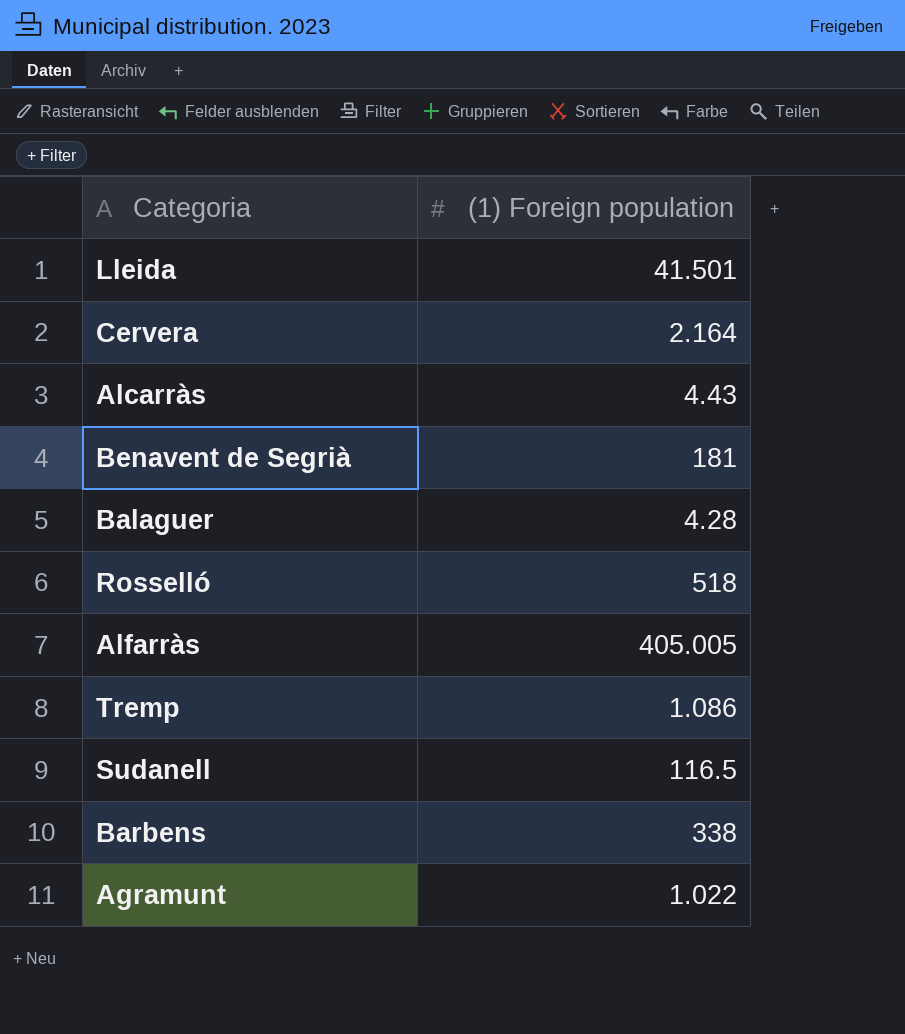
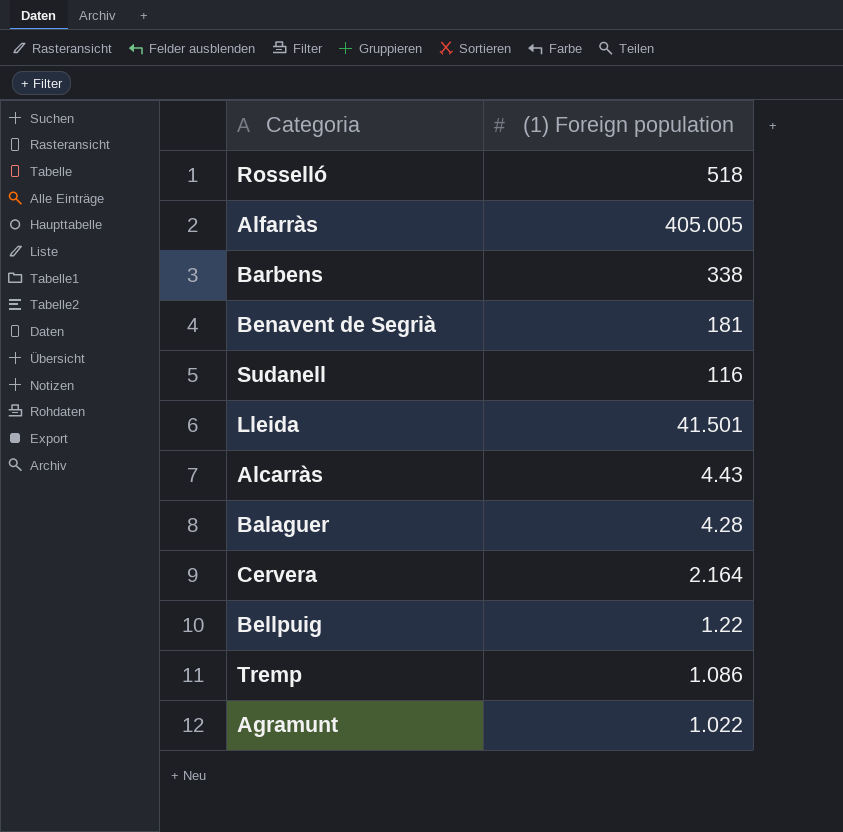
row order: none -> (1) Foreign population descending
Sudanell | (1) Foreign population: 116.5 -> 116
row Bellpuig: none -> 1.22

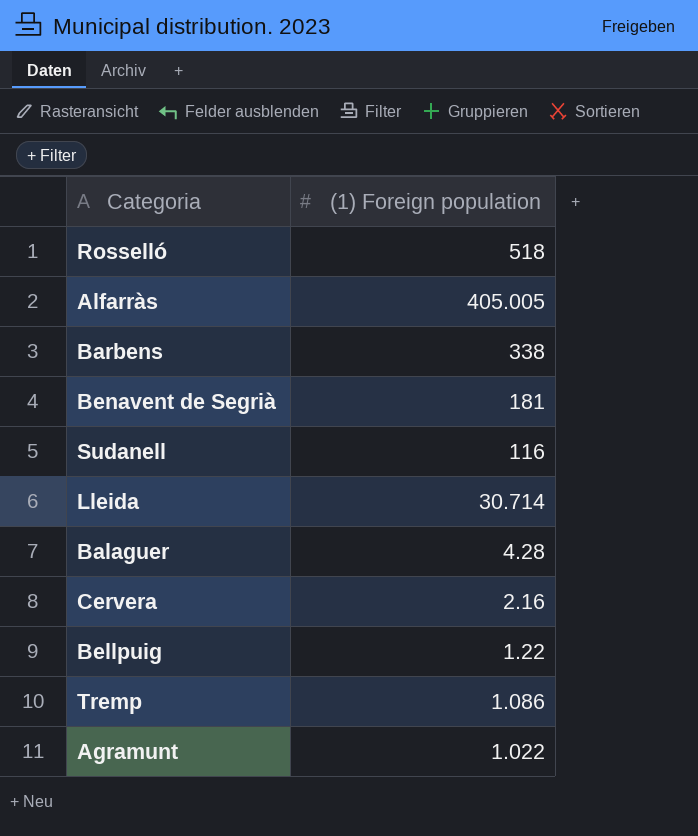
row Alcarràs: 4.43 -> none
Lleida | (1) Foreign population: 41.501 -> 30.714
Cervera | (1) Foreign population: 2.164 -> 2.16

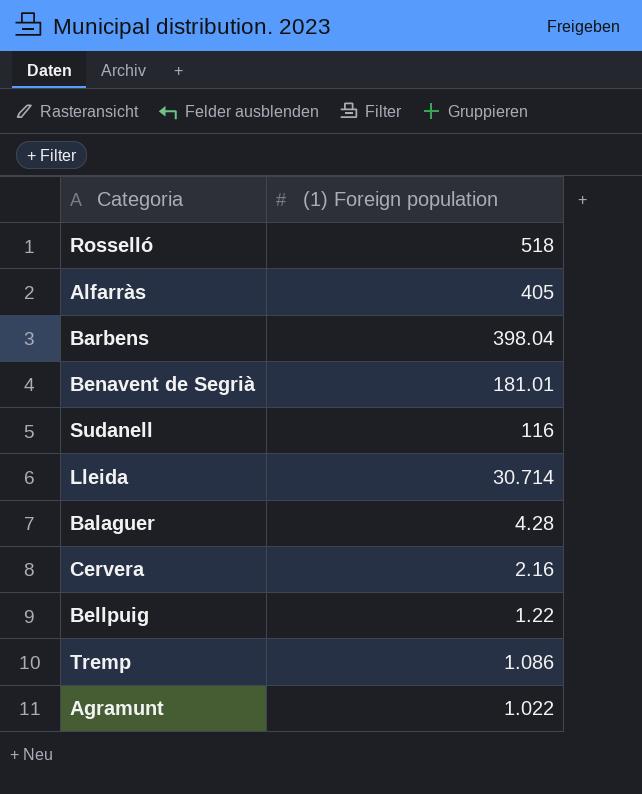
Alfarràs | (1) Foreign population: 405.005 -> 405
Barbens | (1) Foreign population: 338 -> 398.04
Benavent de Segrià | (1) Foreign population: 181 -> 181.01

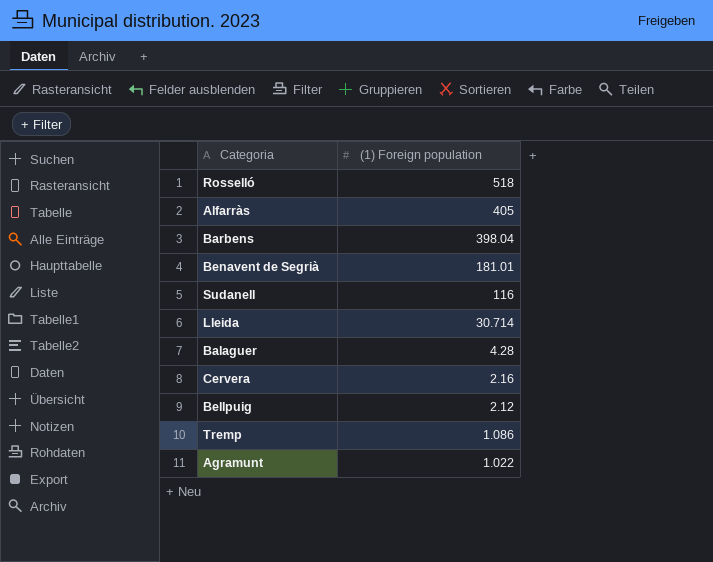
Bellpuig | (1) Foreign population: 1.22 -> 2.12

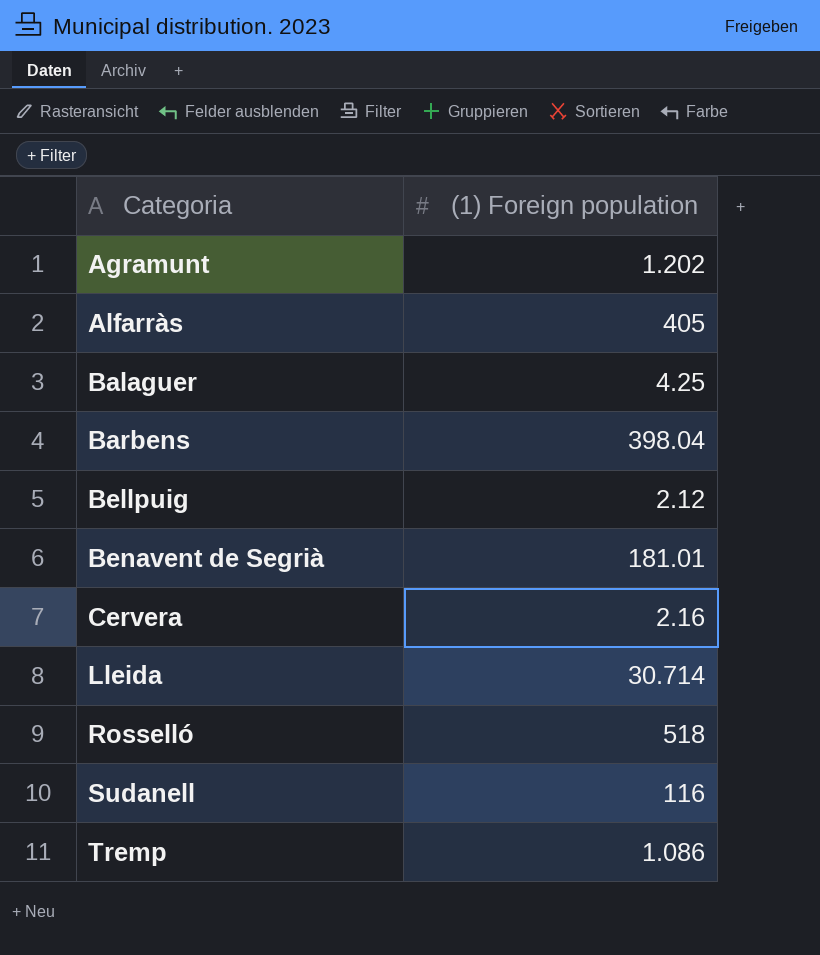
row order: (1) Foreign population descending -> Categoria ascending
Agramunt | (1) Foreign population: 1.022 -> 1.202
Balaguer | (1) Foreign population: 4.28 -> 4.25

